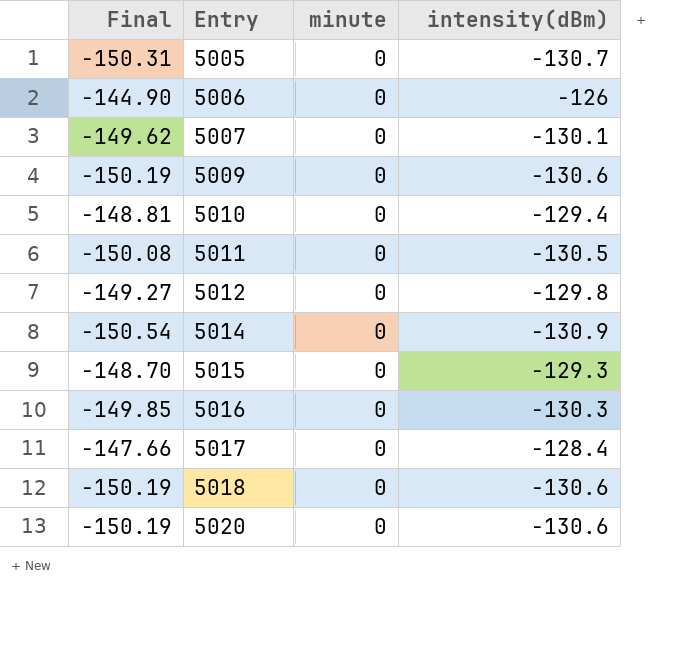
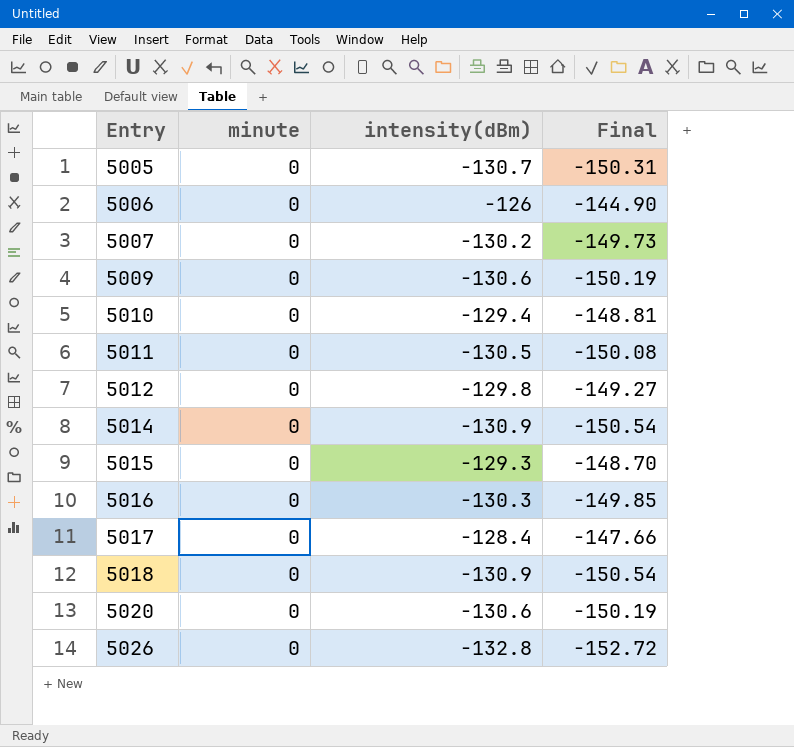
column Final | position: 1 -> 4
5007 | intensity(dBm): -130.1 -> -130.2
5007 | Final: -149.62 -> -149.73
5018 | intensity(dBm): -130.6 -> -130.9
5018 | Final: -150.19 -> -150.54
row 5026: none -> 0 | -132.8 | -152.72

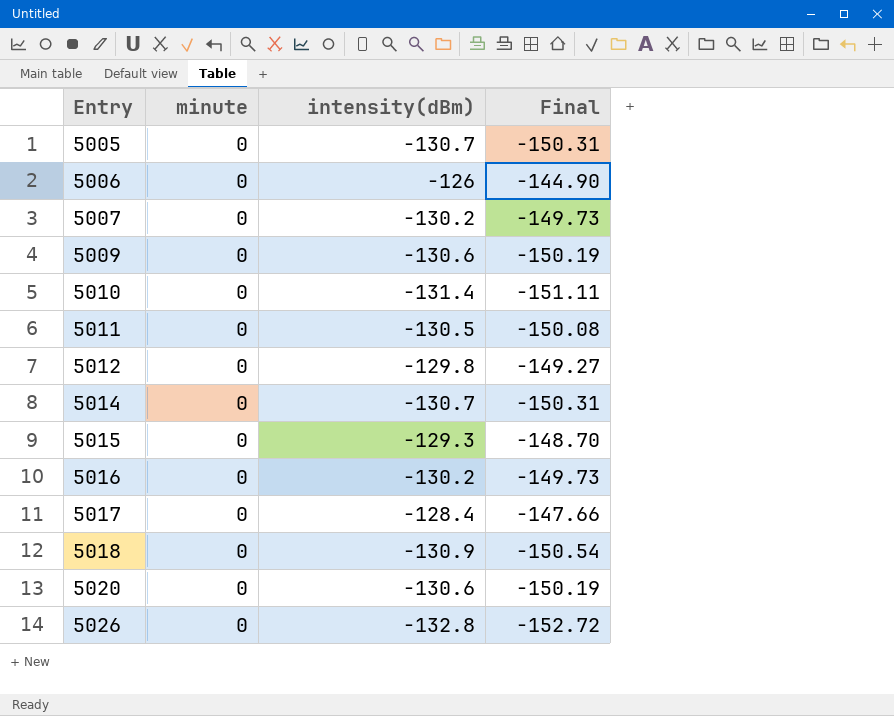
5010 | intensity(dBm): -129.4 -> -131.4
5010 | Final: -148.81 -> -151.11
5014 | intensity(dBm): -130.9 -> -130.7
5014 | Final: -150.54 -> -150.31
5016 | intensity(dBm): -130.3 -> -130.2
5016 | Final: -149.85 -> -149.73

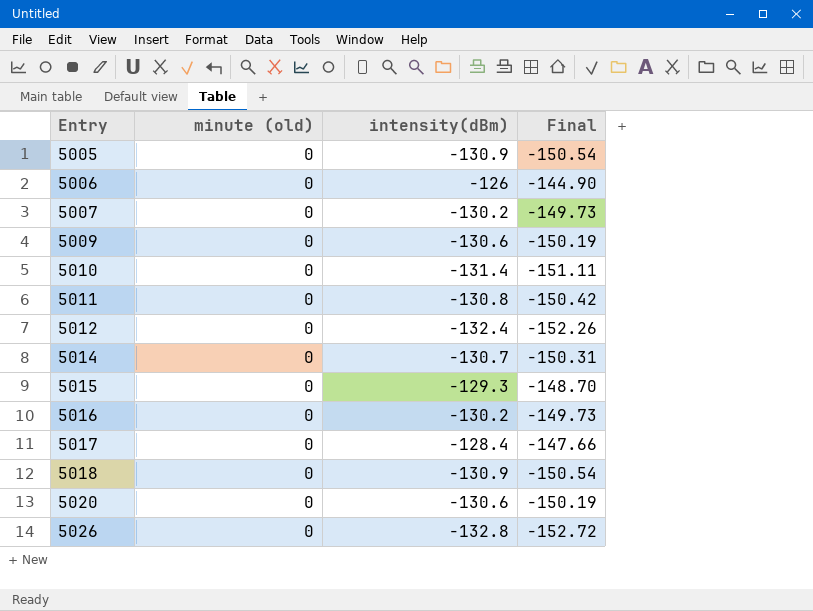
column name: minute -> minute (old)
5005 | intensity(dBm): -130.7 -> -130.9
5005 | Final: -150.31 -> -150.54
5011 | intensity(dBm): -130.5 -> -130.8
5011 | Final: -150.08 -> -150.42
5012 | intensity(dBm): -129.8 -> -132.4
5012 | Final: -149.27 -> -152.26

